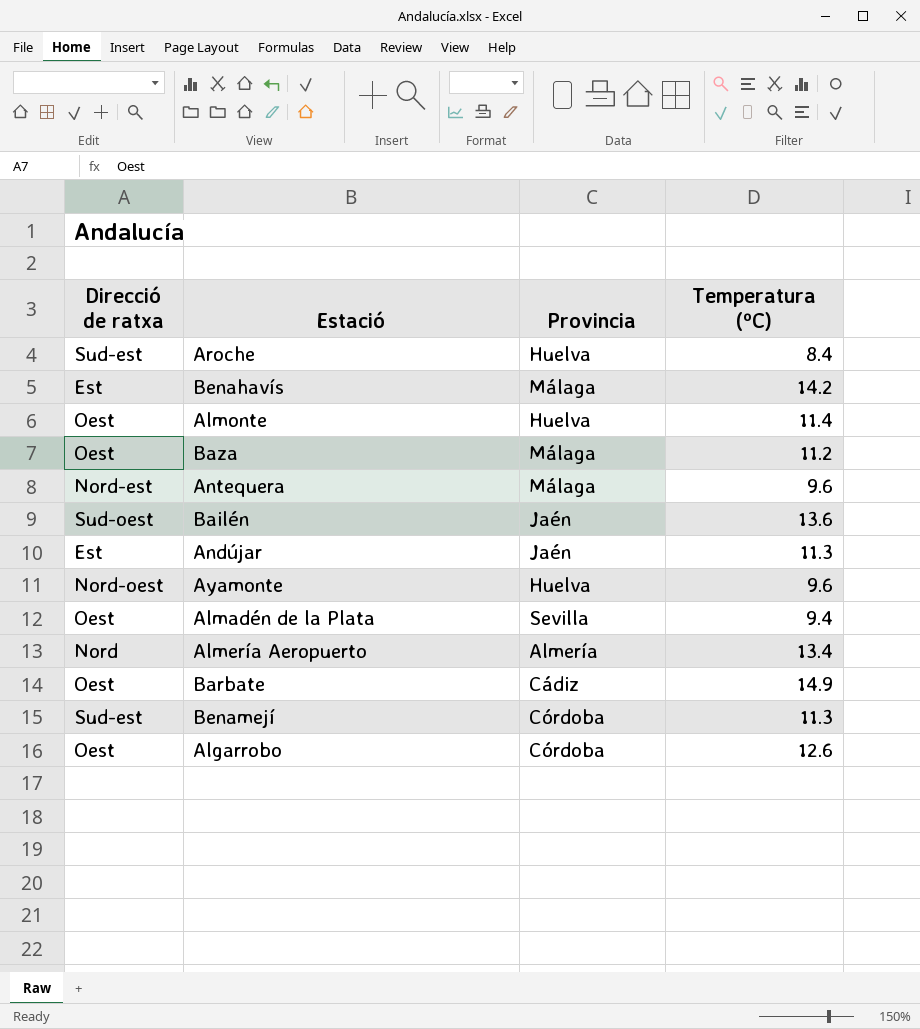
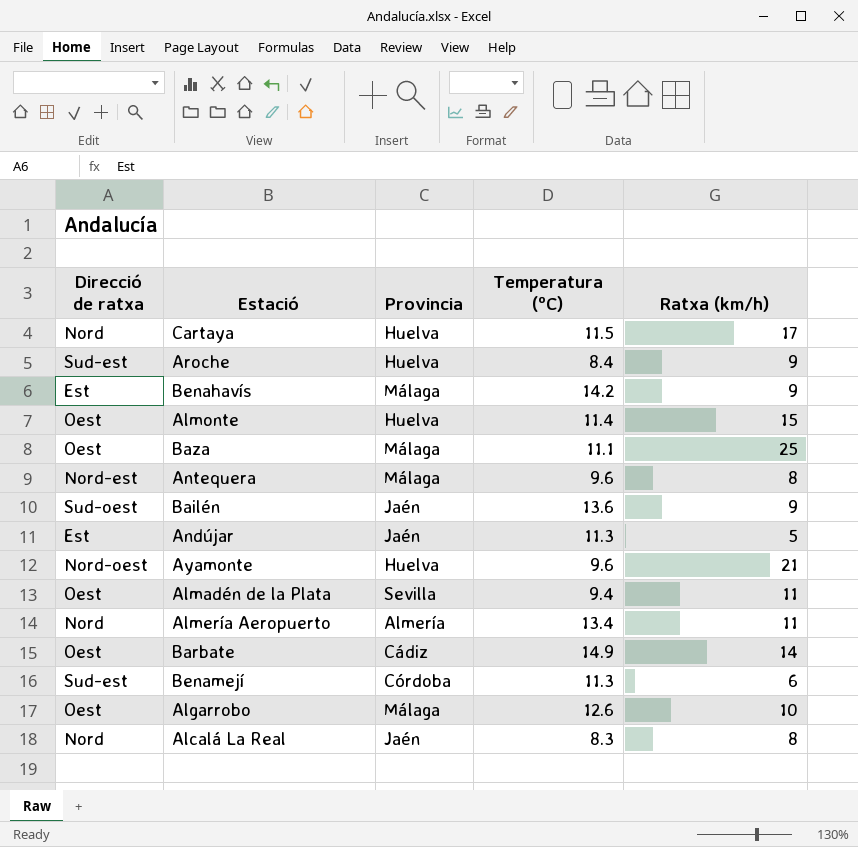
column Ratxa (km/h) | position: none -> 5
row Cartaya: none -> Nord | Huelva | 11.5 | 17
Baza | Temperatura (ºC): 11.2 -> 11.1
Algarrobo | Provincia: Córdoba -> Málaga
row Alcalá La Real: none -> Nord | Jaén | 8.3 | 8

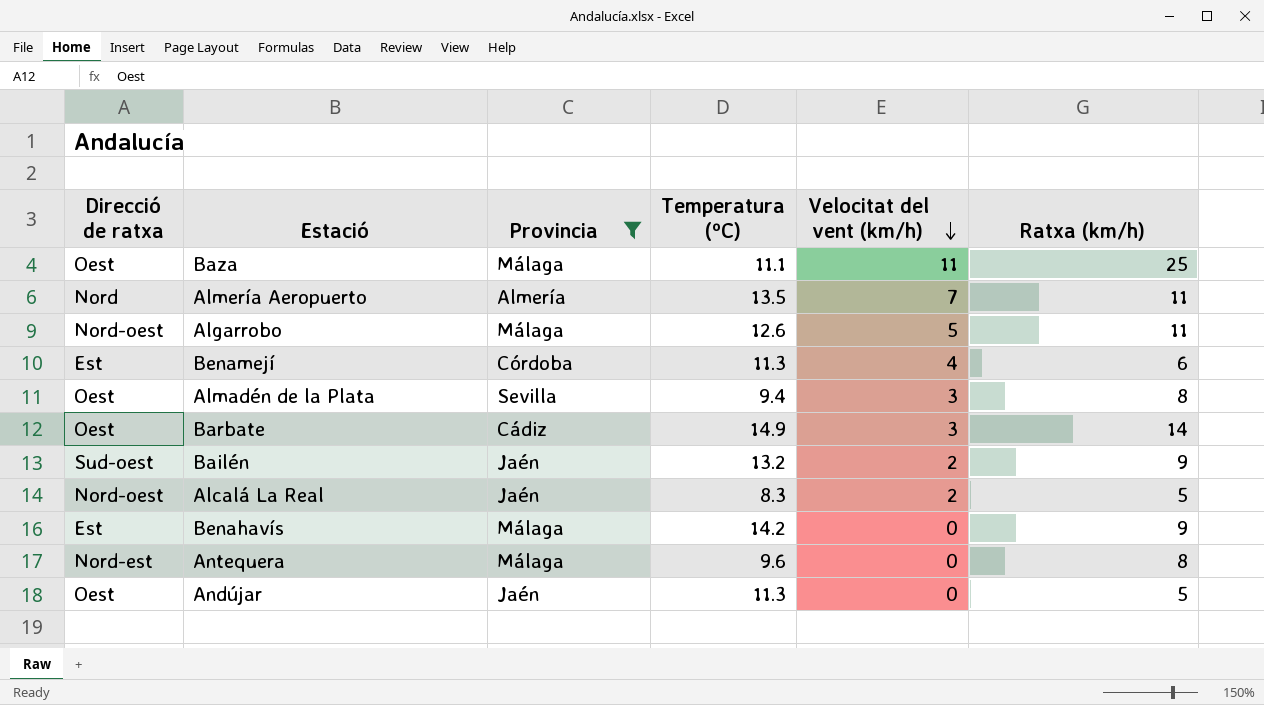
filter: none -> Provincia != Huelva
row order: none -> Velocitat del vent (km/h) descending
column Velocitat del vent (km/h) | position: none -> 5
Almería Aeropuerto | Temperatura (ºC): 13.4 -> 13.5
Algarrobo | Direcció de ratxa: Oest -> Nord-oest
Algarrobo | Ratxa (km/h): 10 -> 11
Benamejí | Direcció de ratxa: Sud-est -> Est
Almadén de la Plata | Ratxa (km/h): 11 -> 8
Bailén | Temperatura (ºC): 13.6 -> 13.2
Alcalá La Real | Direcció de ratxa: Nord -> Nord-oest
Alcalá La Real | Ratxa (km/h): 8 -> 5
Andújar | Direcció de ratxa: Est -> Oest

